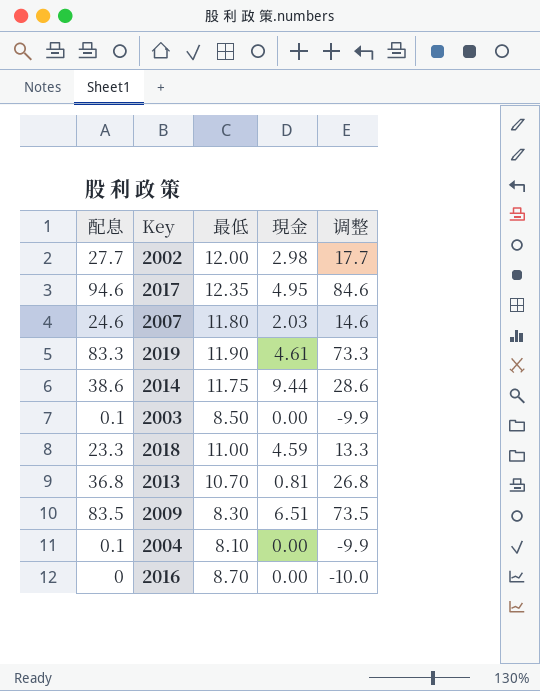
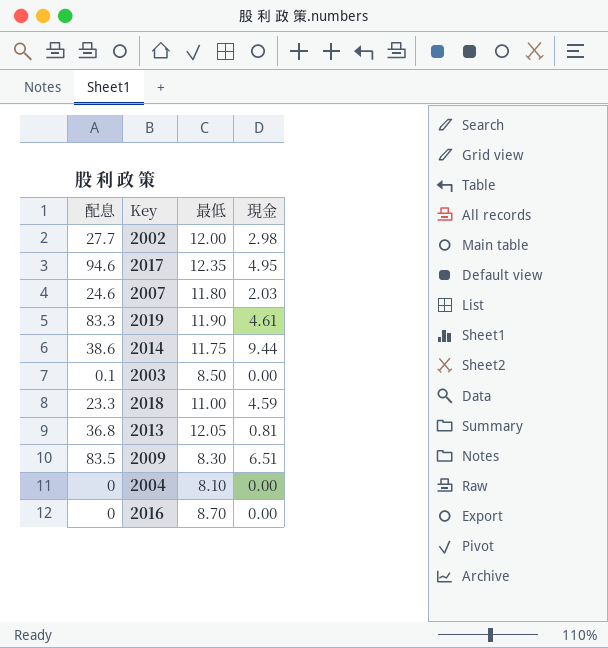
column 调整 | formula: [配息] - 10 -> none
2013 | 最低: 10.70 -> 12.05
2004 | 配息: 0.1 -> 0

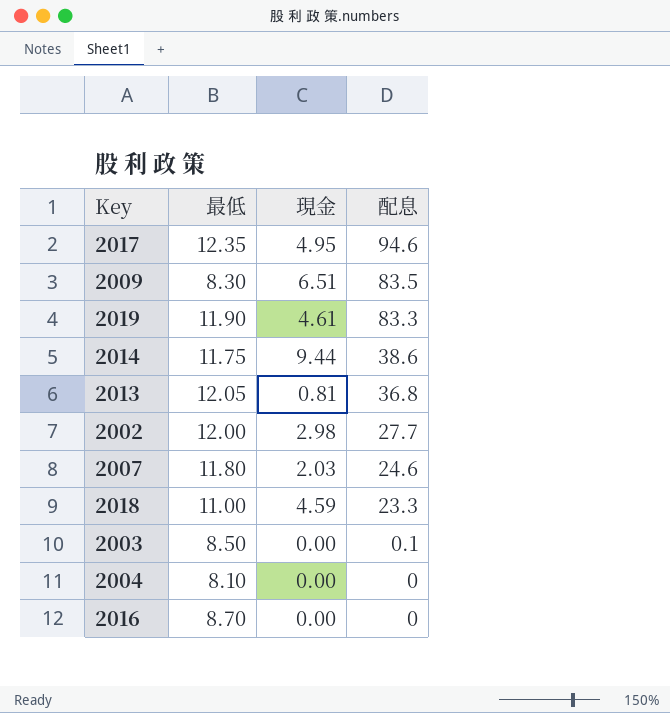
row order: none -> 配息 descending
column 配息 | position: 1 -> 4

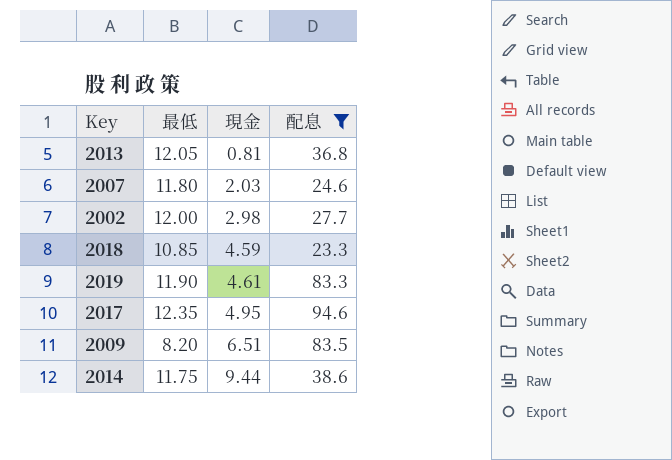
filter: none -> 配息 >= 23.3
row order: 配息 descending -> 現金 ascending
2018 | 最低: 11.00 -> 10.85
2009 | 最低: 8.30 -> 8.20

